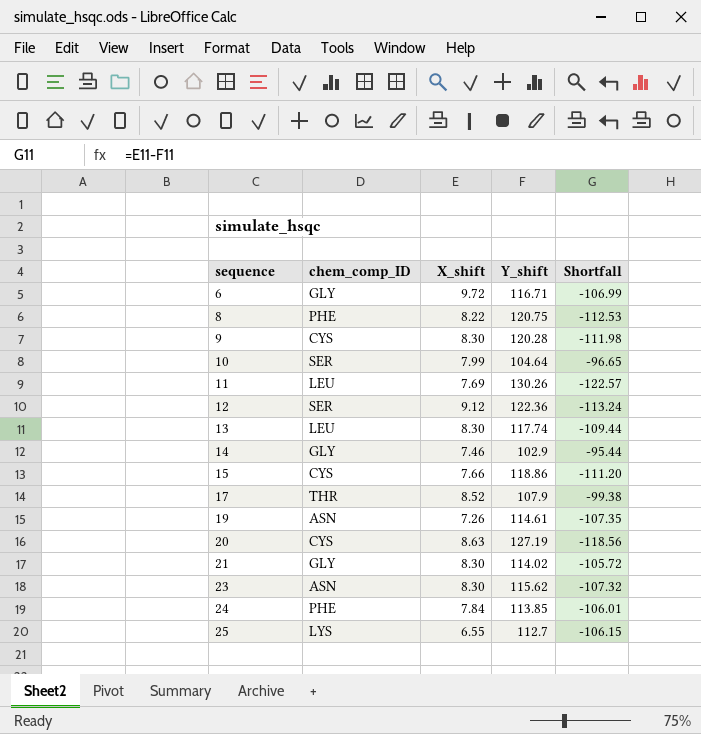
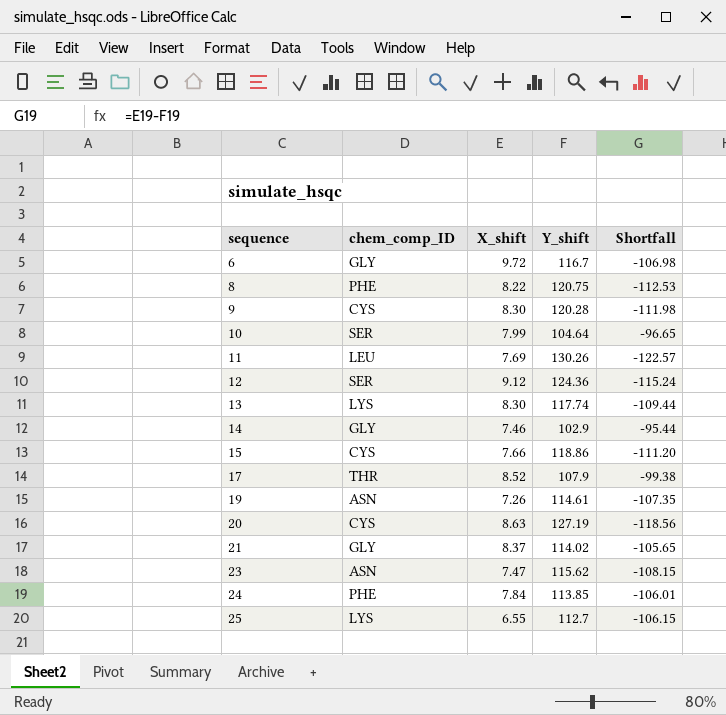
6 | Y_shift: 116.71 -> 116.7
6 | Shortfall: -106.99 -> -106.98
12 | Y_shift: 122.36 -> 124.36
12 | Shortfall: -113.24 -> -115.24
13 | chem_comp_ID: LEU -> LYS
21 | X_shift: 8.30 -> 8.37
21 | Shortfall: -105.72 -> -105.65
23 | X_shift: 8.30 -> 7.47
23 | Shortfall: -107.32 -> -108.15

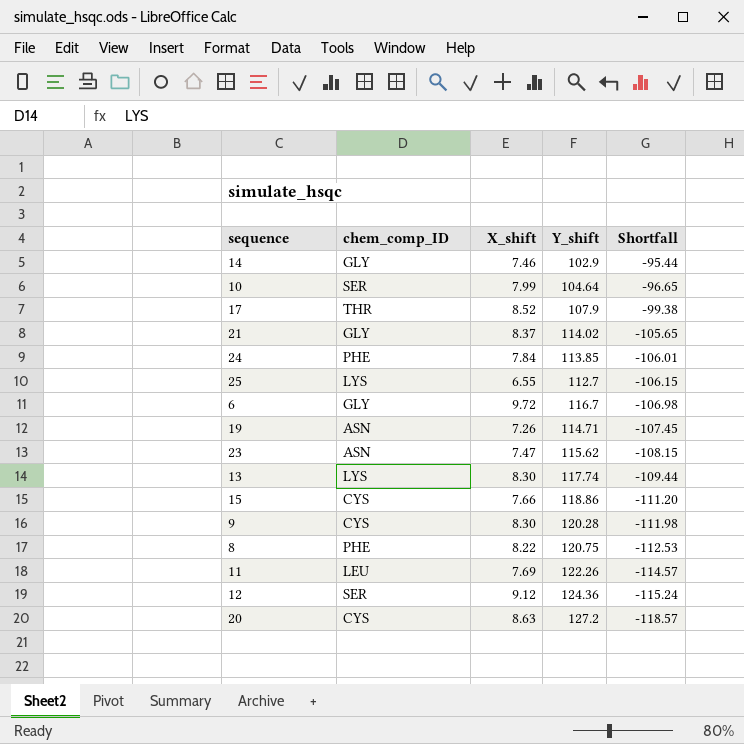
row order: sequence ascending -> Shortfall descending
19 | Y_shift: 114.61 -> 114.71
19 | Shortfall: -107.35 -> -107.45
11 | Y_shift: 130.26 -> 122.26
11 | Shortfall: -122.57 -> -114.57
20 | Y_shift: 127.19 -> 127.2
20 | Shortfall: -118.56 -> -118.57

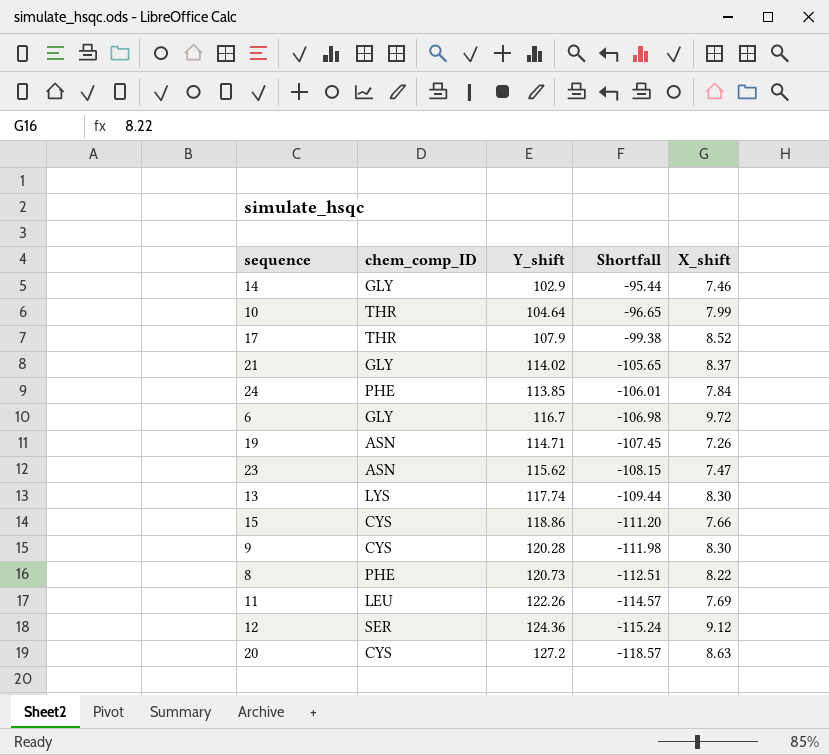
column X_shift | position: 3 -> 5
row 25: LYS | 6.55 | 112.7 | -106.15 -> none
10 | chem_comp_ID: SER -> THR
8 | Y_shift: 120.75 -> 120.73
8 | Shortfall: -112.53 -> -112.51

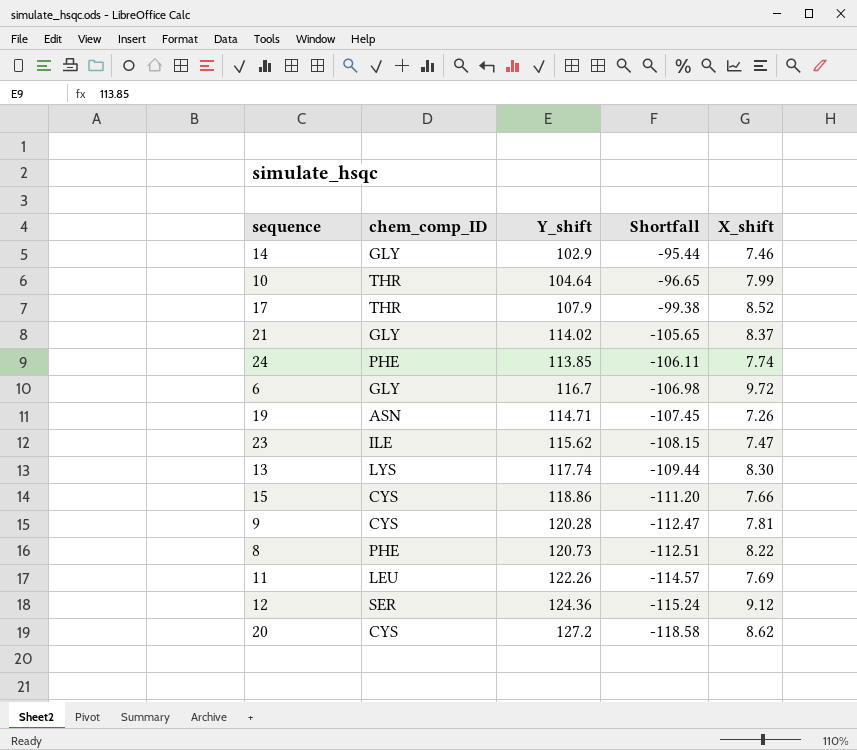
24 | Shortfall: -106.01 -> -106.11
24 | X_shift: 7.84 -> 7.74
23 | chem_comp_ID: ASN -> ILE
9 | Shortfall: -111.98 -> -112.47
9 | X_shift: 8.30 -> 7.81
20 | Shortfall: -118.57 -> -118.58
20 | X_shift: 8.63 -> 8.62

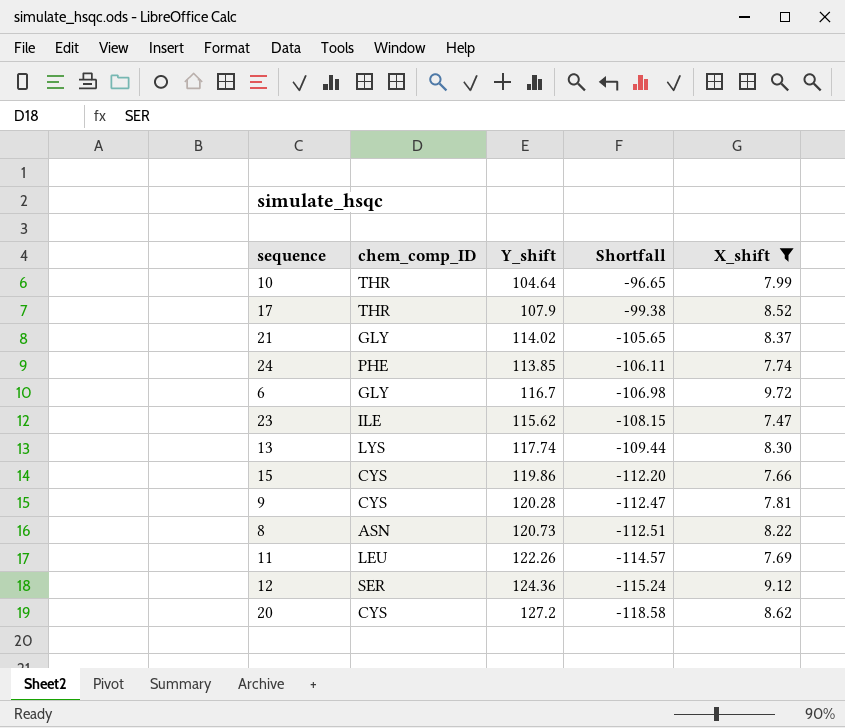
filter: none -> X_shift >= 7.47
15 | Y_shift: 118.86 -> 119.86
15 | Shortfall: -111.20 -> -112.20
8 | chem_comp_ID: PHE -> ASN

